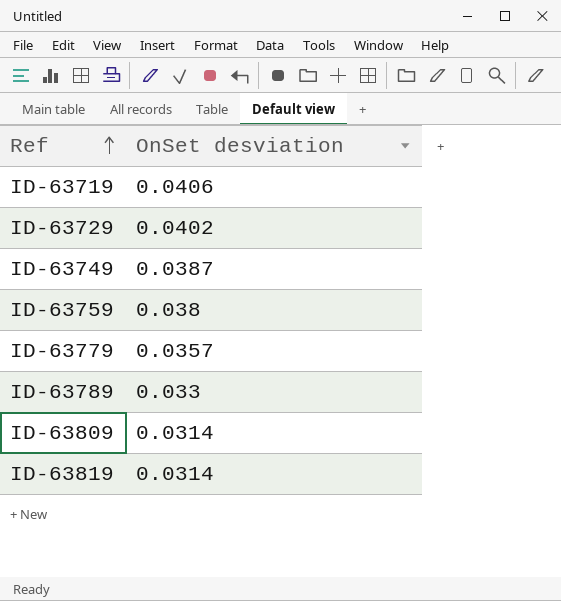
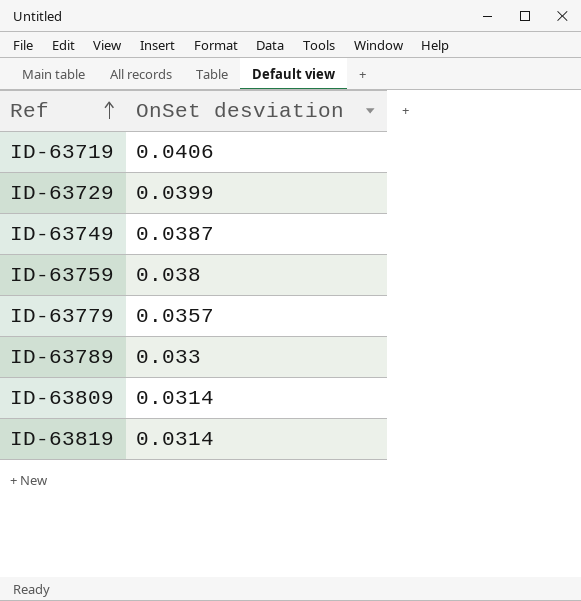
ID-63729 | OnSet desviation: 0.0402 -> 0.0399

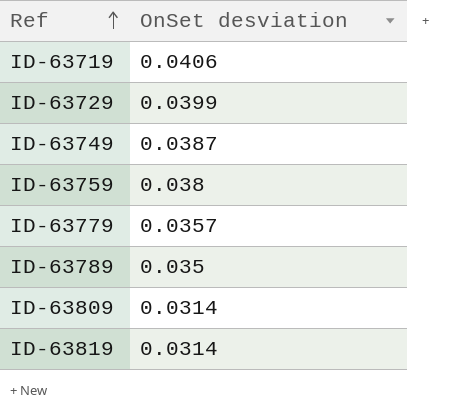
ID-63789 | OnSet desviation: 0.033 -> 0.035

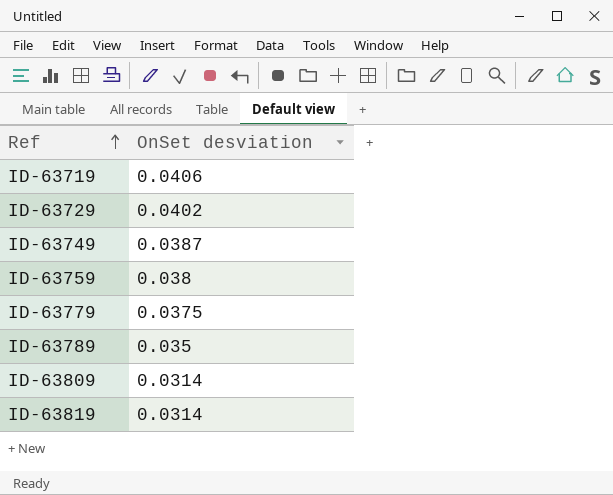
ID-63729 | OnSet desviation: 0.0399 -> 0.0402
ID-63779 | OnSet desviation: 0.0357 -> 0.0375

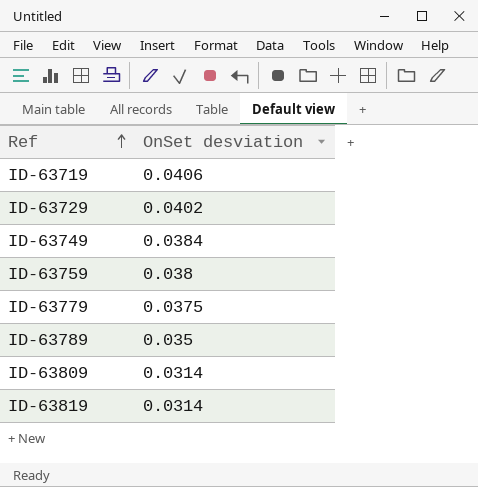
ID-63749 | OnSet desviation: 0.0387 -> 0.0384

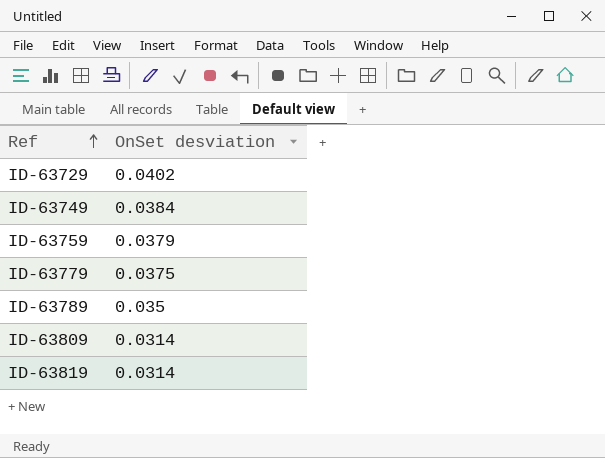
row ID-63719: 0.0406 -> none
ID-63759 | OnSet desviation: 0.038 -> 0.0379

